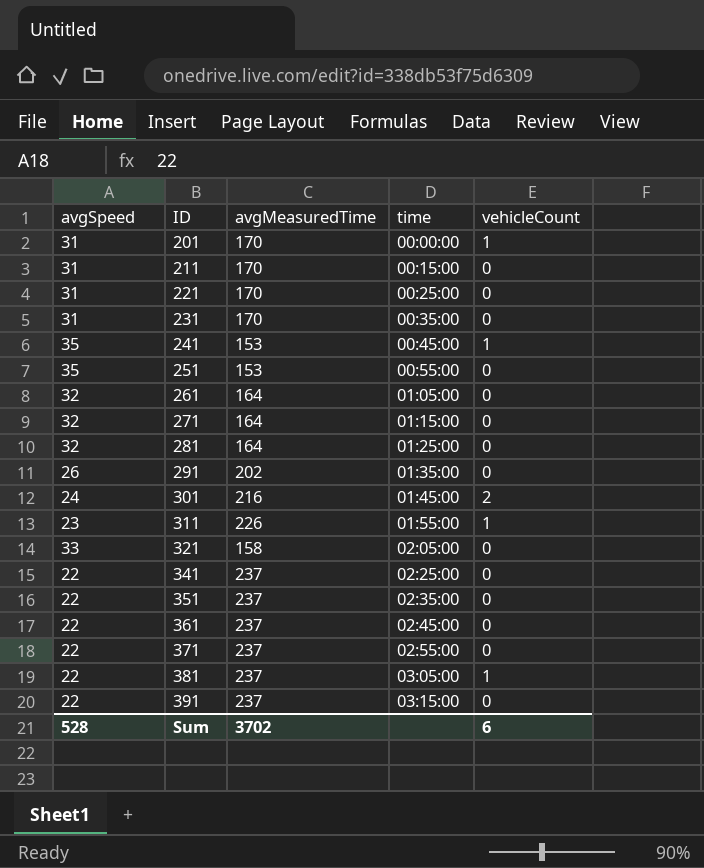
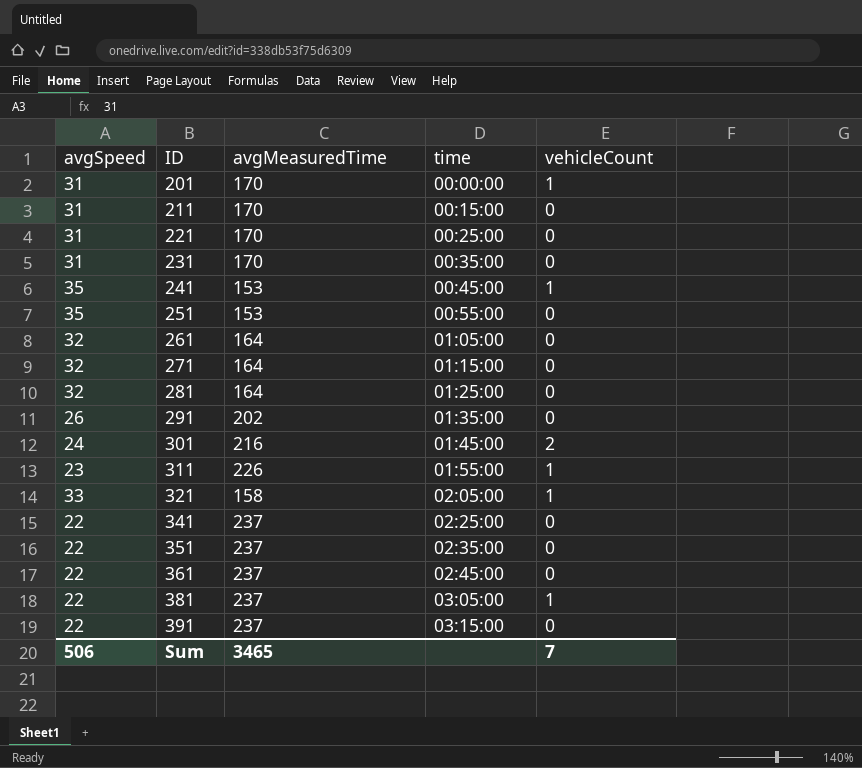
row 371: 22 | 237 | 02:55:00 | 0 -> none
321 | vehicleCount: 0 -> 1
Sum | avgSpeed: 528 -> 506
Sum | avgMeasuredTime: 3702 -> 3465
Sum | vehicleCount: 6 -> 7

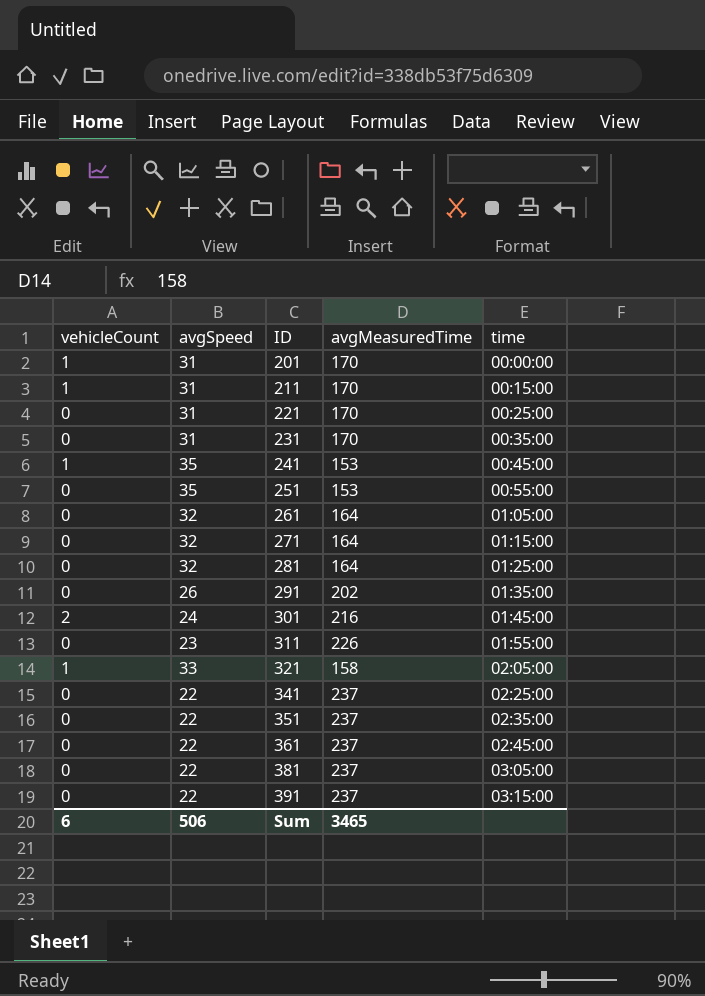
column vehicleCount | position: 5 -> 1
211 | vehicleCount: 0 -> 1
311 | vehicleCount: 1 -> 0
381 | vehicleCount: 1 -> 0
Sum | vehicleCount: 7 -> 6

